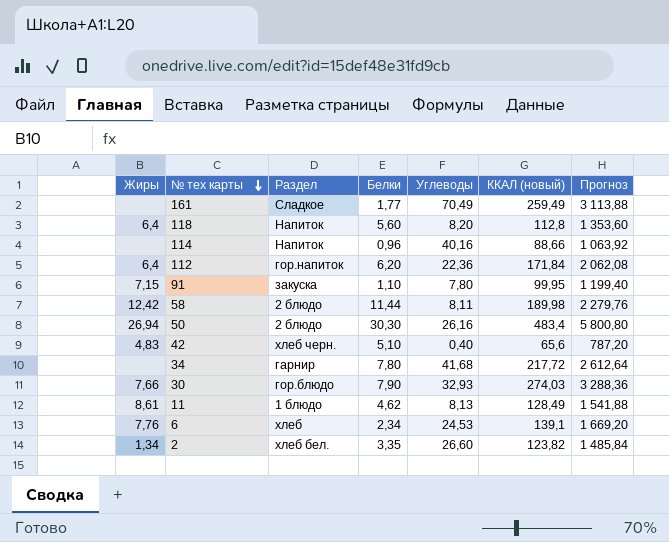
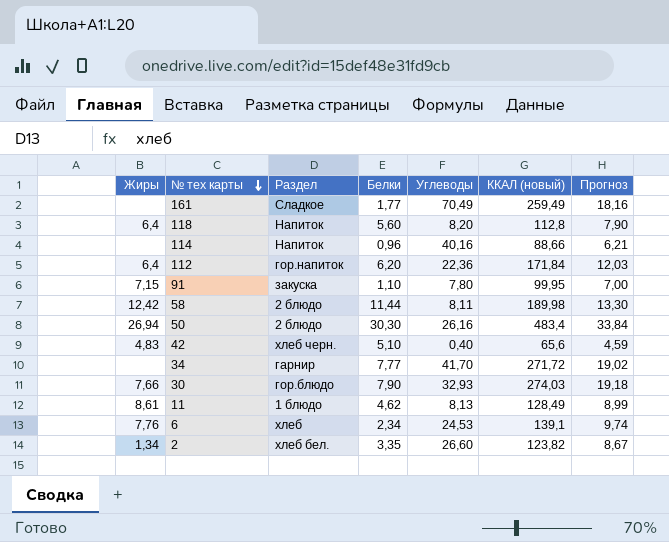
column Прогноз | formula: [ККАЛ (новый)] * 12 -> [ККАЛ (новый)] * 0,07
34 | Белки: 7,80 -> 7,77
34 | Углеводы: 41,68 -> 41,70
34 | ККАЛ (новый): 217,72 -> 271,72

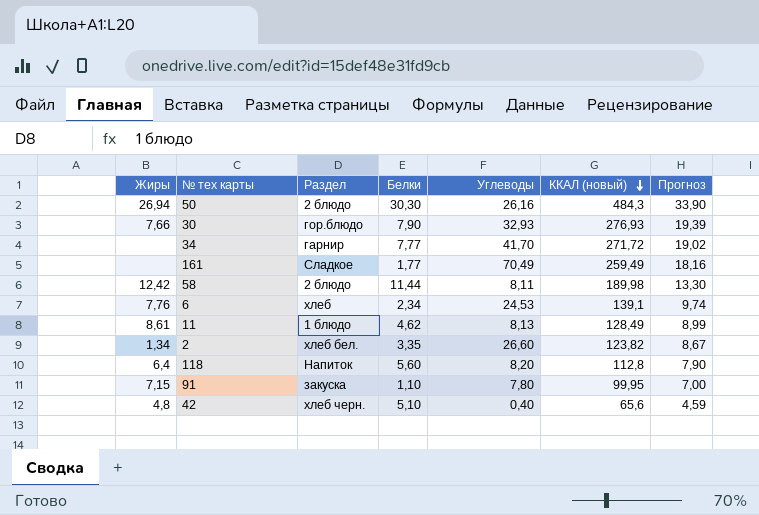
row order: № тех карты descending -> ККАЛ (новый) descending
row 114: none | Напиток | 0,96 | 40,16 | 88,66 | 6,21 -> none
row 112: 6,4 | гор.напиток | 6,20 | 22,36 | 171,84 | 12,03 -> none
50 | ККАЛ (новый): 483,4 -> 484,3
50 | Прогноз: 33,84 -> 33,90
30 | ККАЛ (новый): 274,03 -> 276,93
30 | Прогноз: 19,18 -> 19,39
42 | Жиры: 4,83 -> 4,8

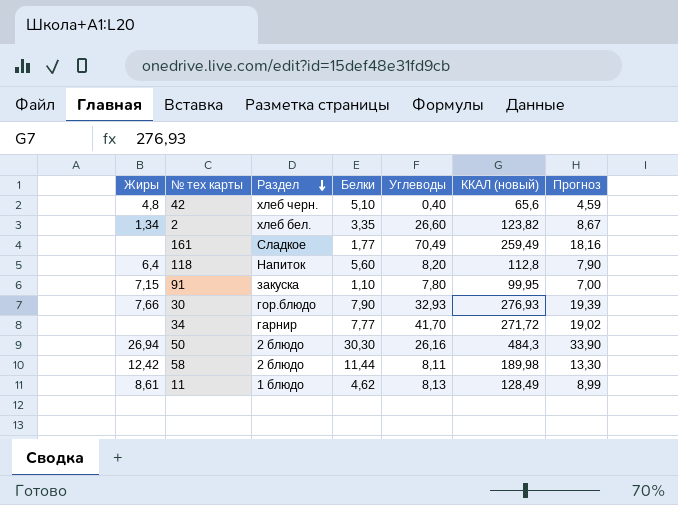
row order: ККАЛ (новый) descending -> Раздел descending
row 6: 7,76 | хлеб | 2,34 | 24,53 | 139,1 | 9,74 -> none

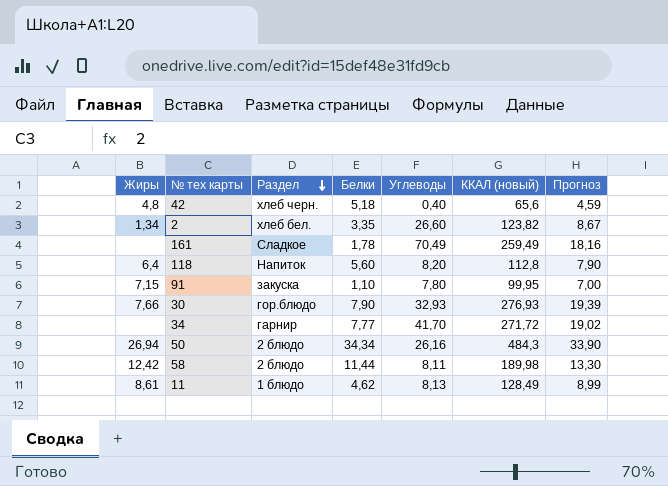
42 | Белки: 5,10 -> 5,18
161 | Белки: 1,77 -> 1,78
50 | Белки: 30,30 -> 34,34

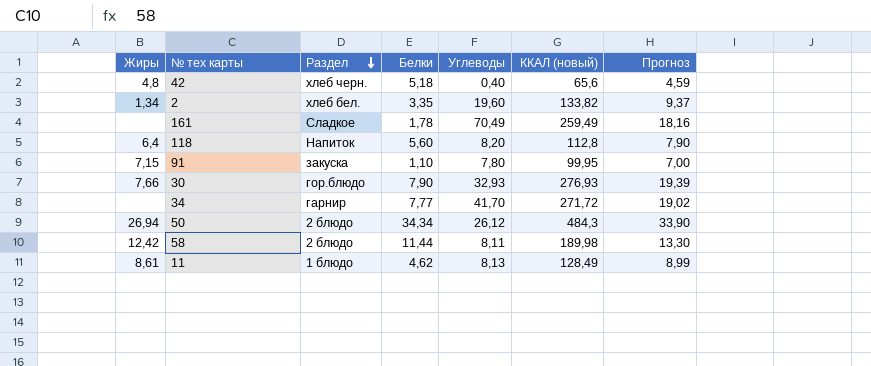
2 | Углеводы: 26,60 -> 19,60
2 | ККАЛ (новый): 123,82 -> 133,82
2 | Прогноз: 8,67 -> 9,37
50 | Углеводы: 26,16 -> 26,12

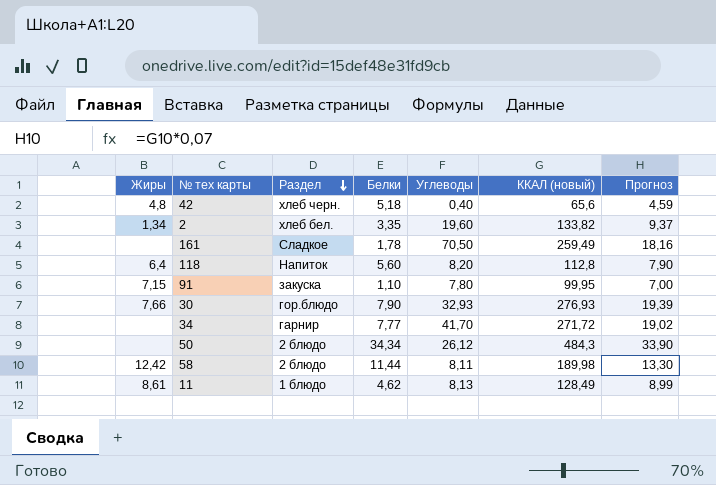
161 | Углеводы: 70,49 -> 70,50
50 | Жиры: 26,94 -> none

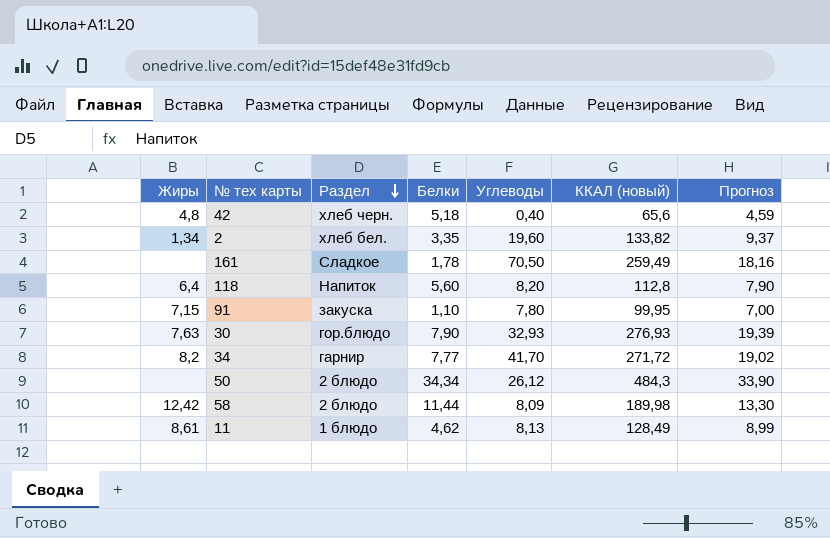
30 | Жиры: 7,66 -> 7,63
34 | Жиры: none -> 8,2
58 | Углеводы: 8,11 -> 8,09

